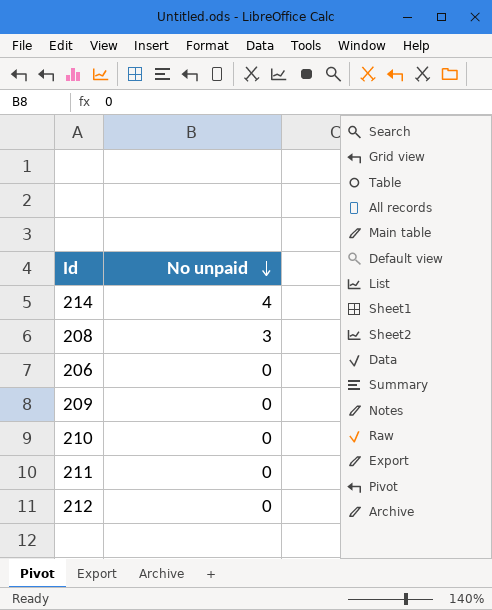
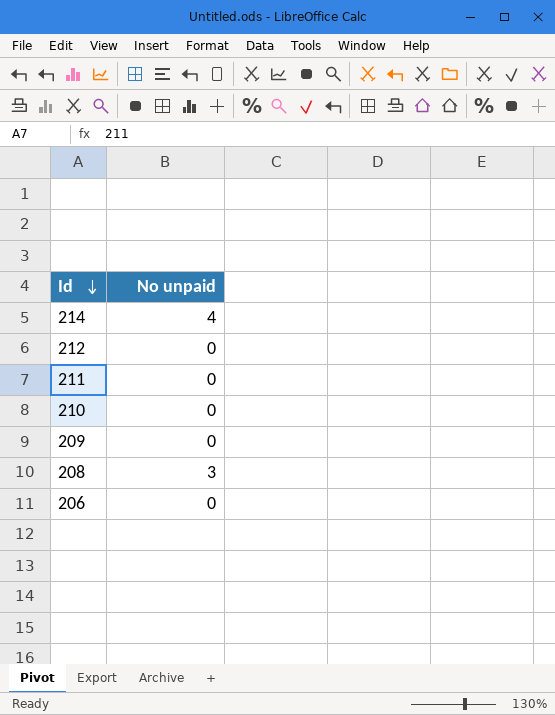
row order: No unpaid descending -> Id descending

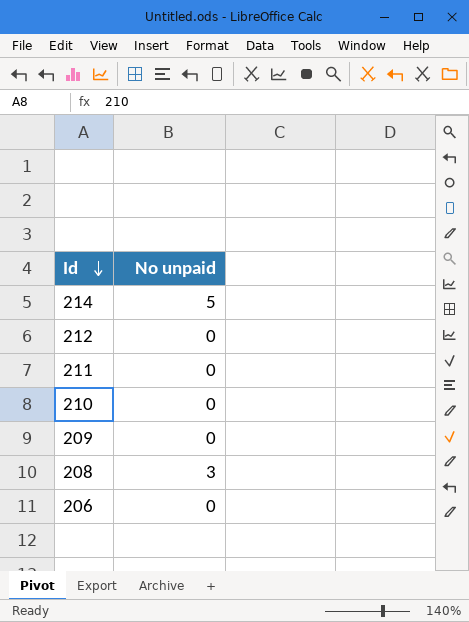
214 | No unpaid: 4 -> 5

